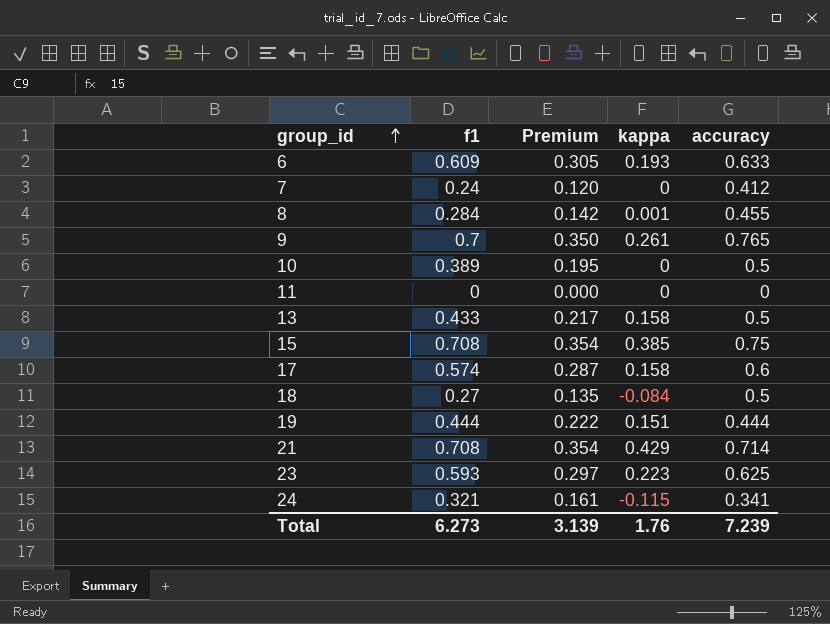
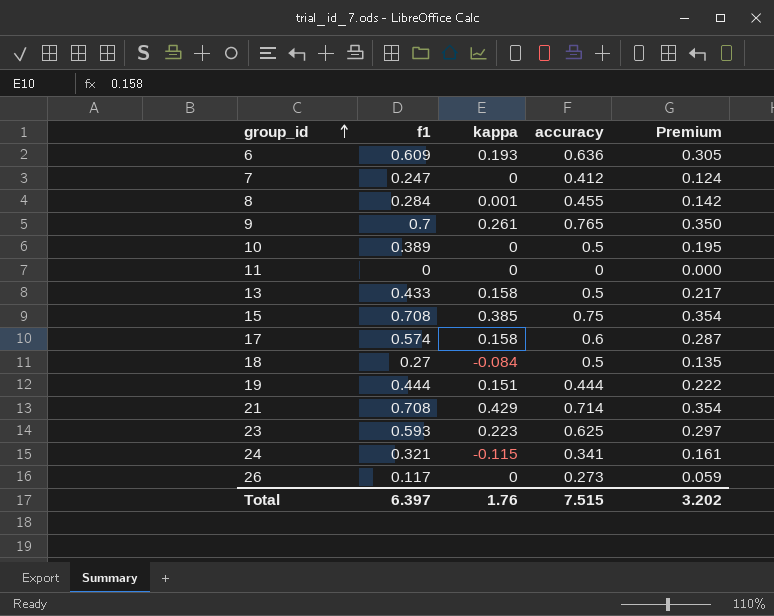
column Premium | position: 3 -> 5
6 | accuracy: 0.633 -> 0.636
7 | f1: 0.24 -> 0.247
7 | Premium: 0.120 -> 0.124
row 26: none -> 0.117 | 0 | 0.273 | 0.059
Total | f1: 6.273 -> 6.397
Total | accuracy: 7.239 -> 7.515
Total | Premium: 3.139 -> 3.202

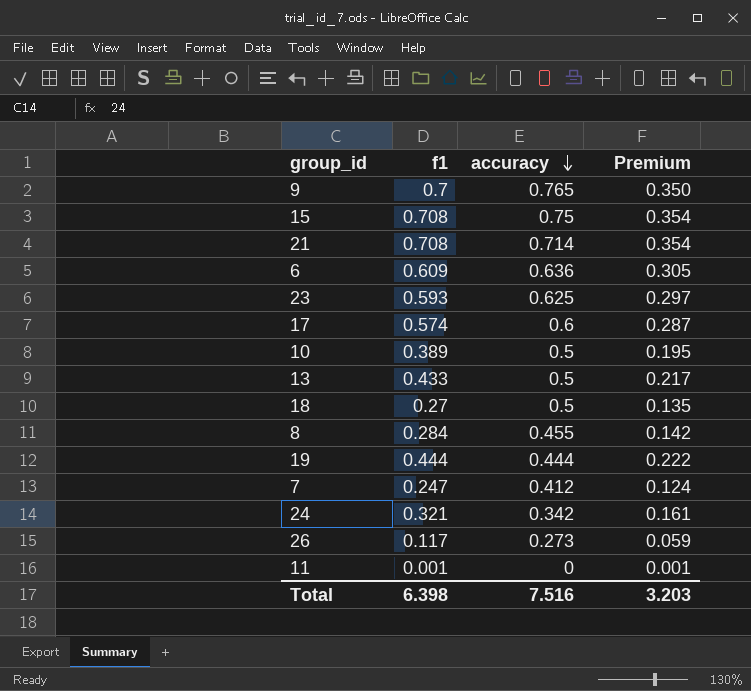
row order: group_id ascending -> accuracy descending
column kappa | position: 3 -> none
24 | accuracy: 0.341 -> 0.342
11 | f1: 0 -> 0.001
11 | Premium: 0.000 -> 0.001
Total | f1: 6.397 -> 6.398
Total | accuracy: 7.515 -> 7.516
Total | Premium: 3.202 -> 3.203

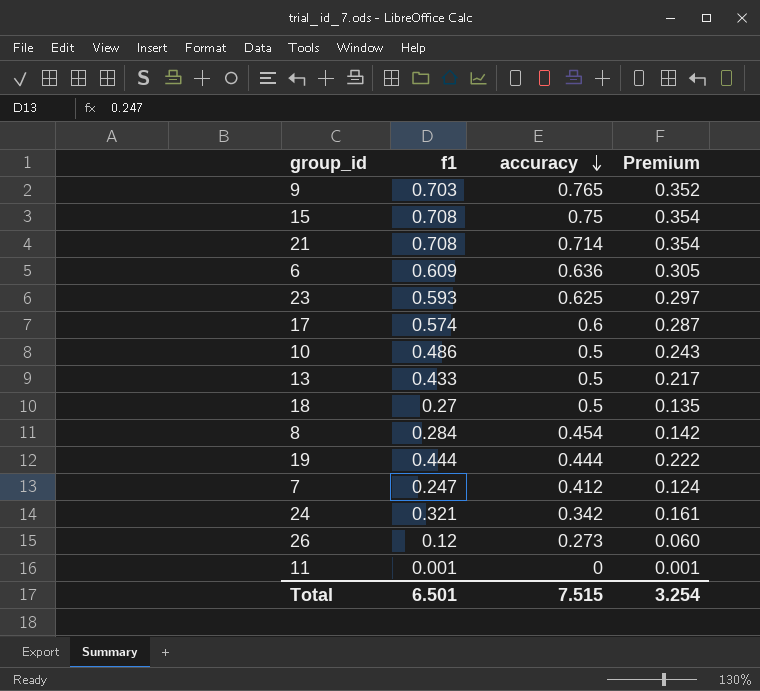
9 | f1: 0.7 -> 0.703
9 | Premium: 0.350 -> 0.352
10 | f1: 0.389 -> 0.486
10 | Premium: 0.195 -> 0.243
8 | accuracy: 0.455 -> 0.454
26 | f1: 0.117 -> 0.12
26 | Premium: 0.059 -> 0.060
Total | f1: 6.398 -> 6.501
Total | accuracy: 7.516 -> 7.515
Total | Premium: 3.203 -> 3.254

